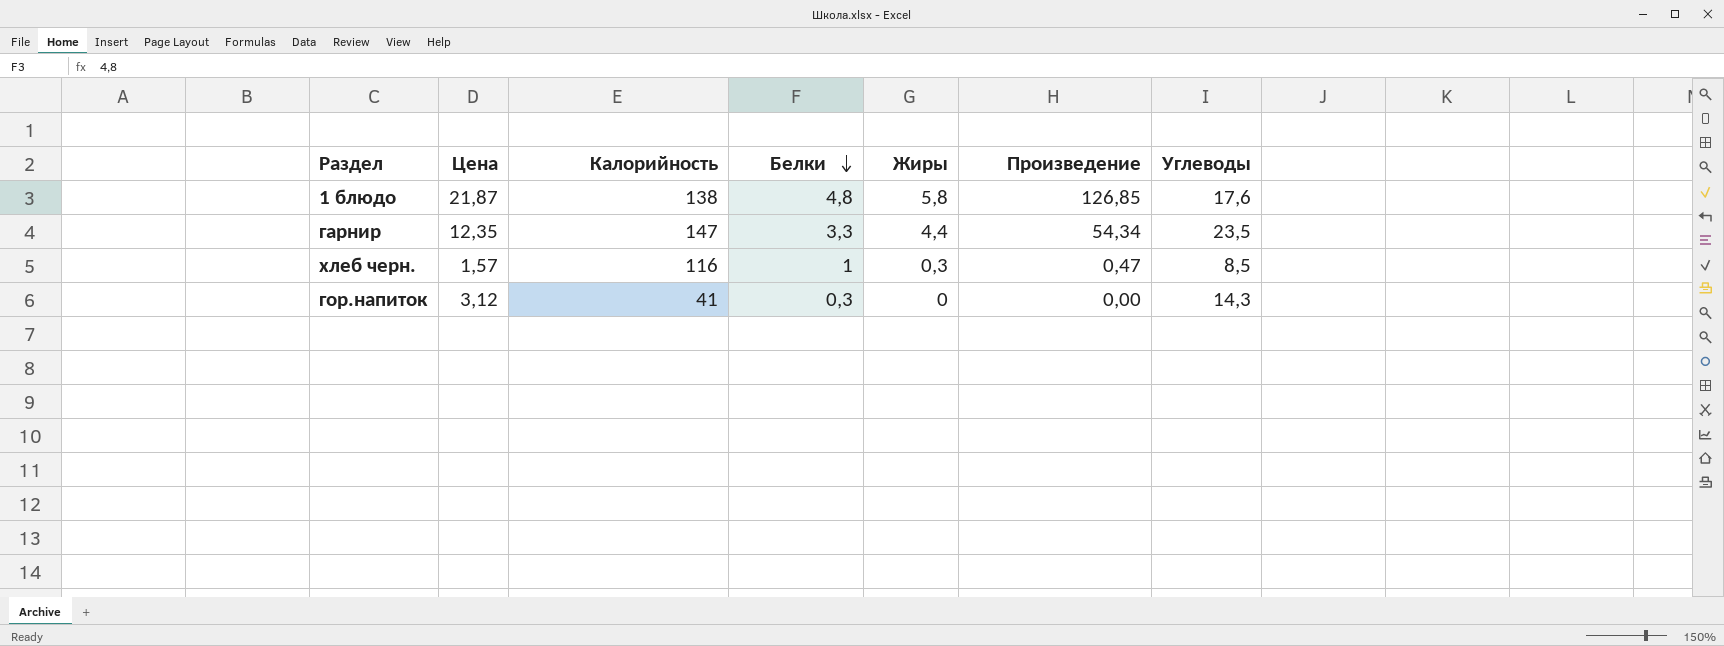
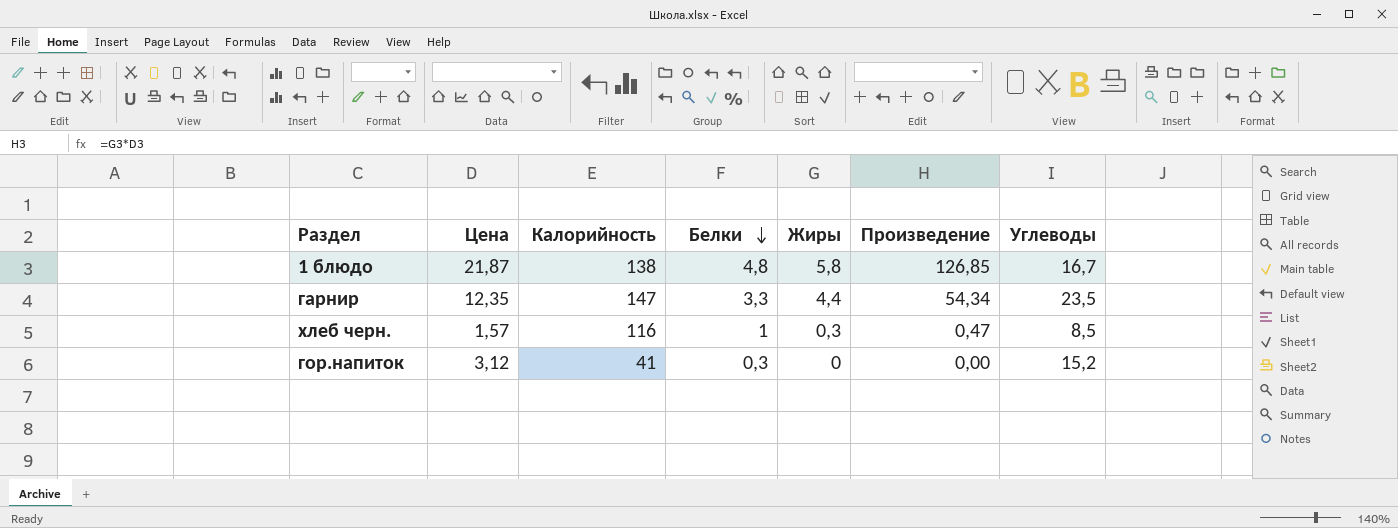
1 блюдо | Углеводы: 17,6 -> 16,7
гор.напиток | Углеводы: 14,3 -> 15,2

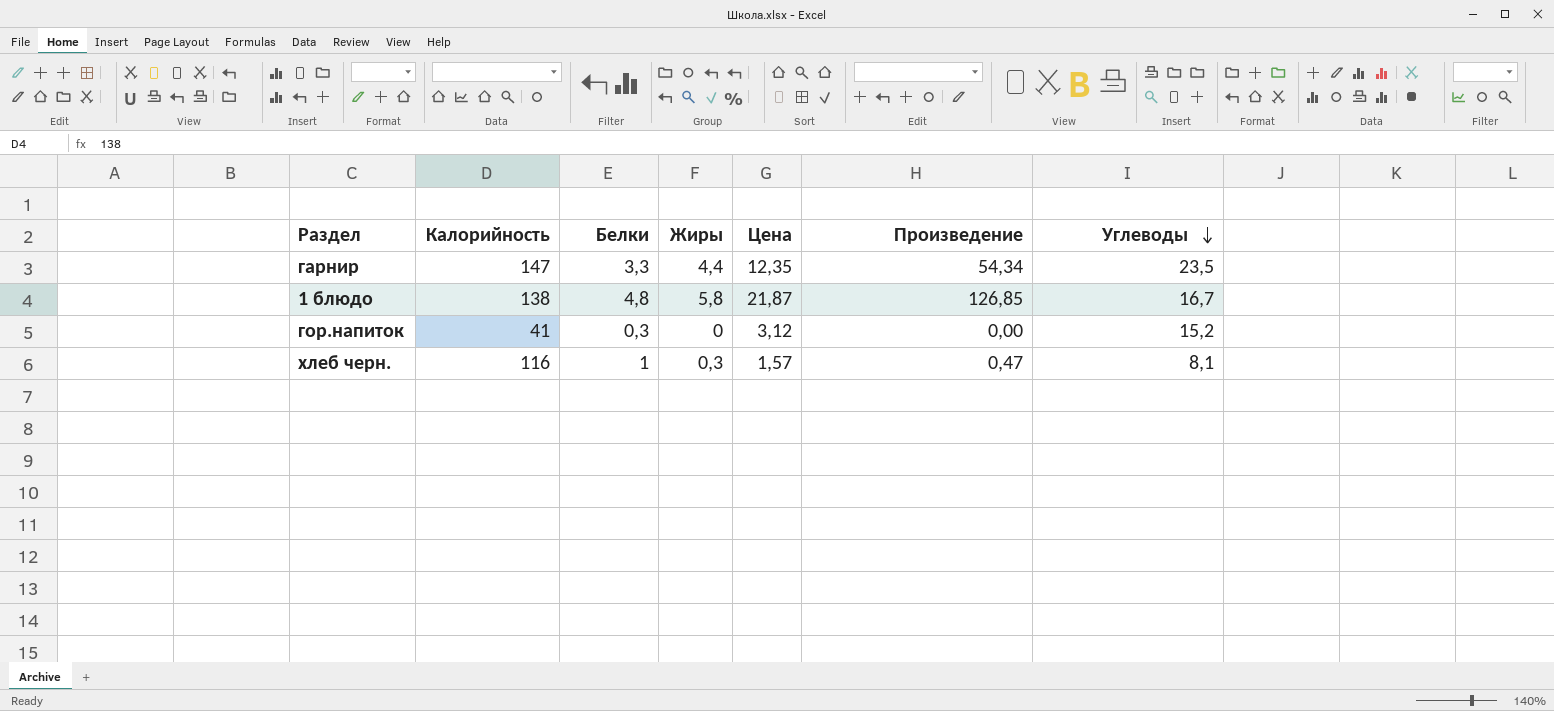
row order: Белки descending -> Углеводы descending
column Цена | position: 2 -> 5
хлеб черн. | Углеводы: 8,5 -> 8,1

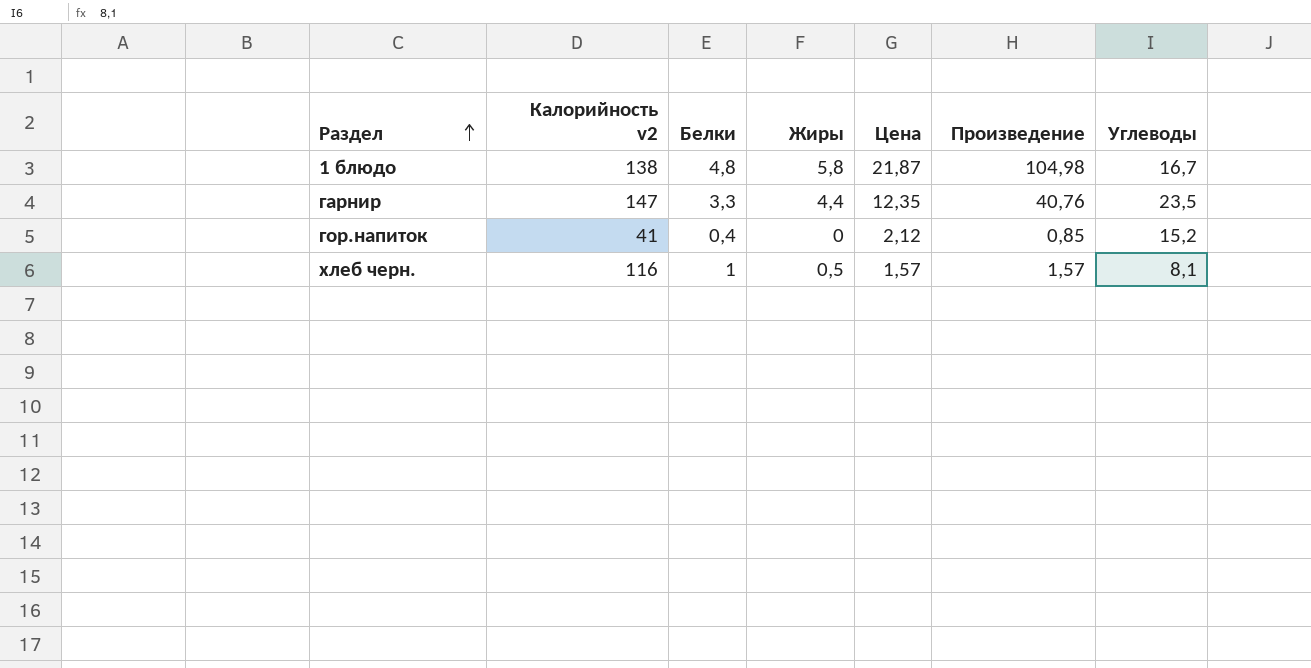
row order: Углеводы descending -> Раздел ascending
column name: Калорийность -> Калорийность v2
column Произведение | formula: [Жиры] * [Цена] -> [Белки] * [Цена]
гор.напиток | Белки: 0,3 -> 0,4
гор.напиток | Цена: 3,12 -> 2,12
хлеб черн. | Жиры: 0,3 -> 0,5

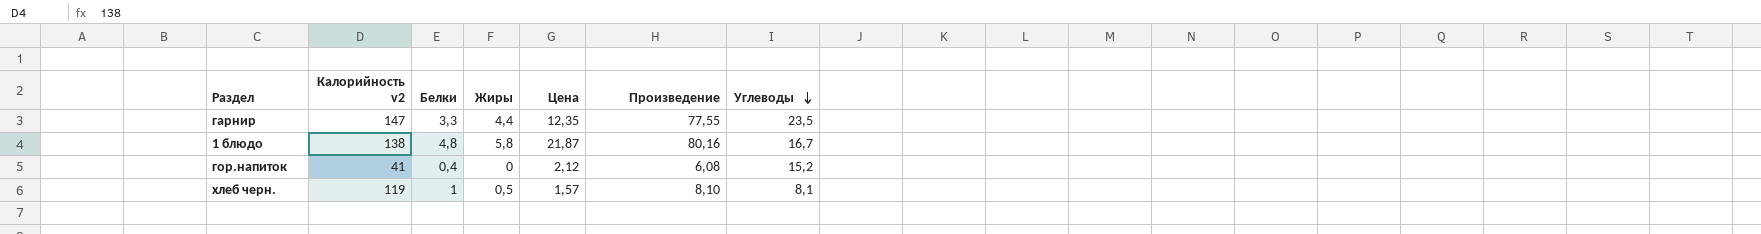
row order: Раздел ascending -> Углеводы descending
column Произведение | formula: [Белки] * [Цена] -> [Белки] * [Углеводы]
хлеб черн. | Калорийность v2: 116 -> 119

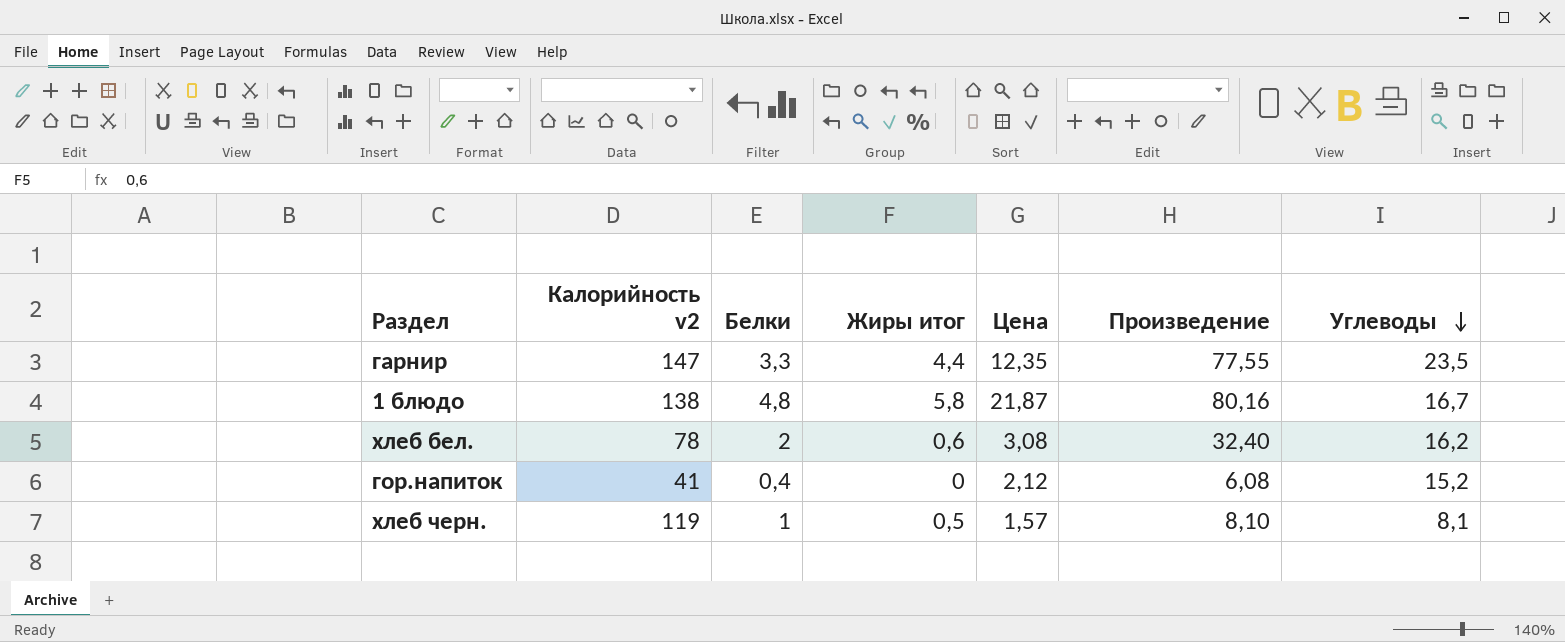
column name: Жиры -> Жиры итог
row хлеб бел.: none -> 78 | 2 | 0,6 | 3,08 | 32,40 | 16,2

